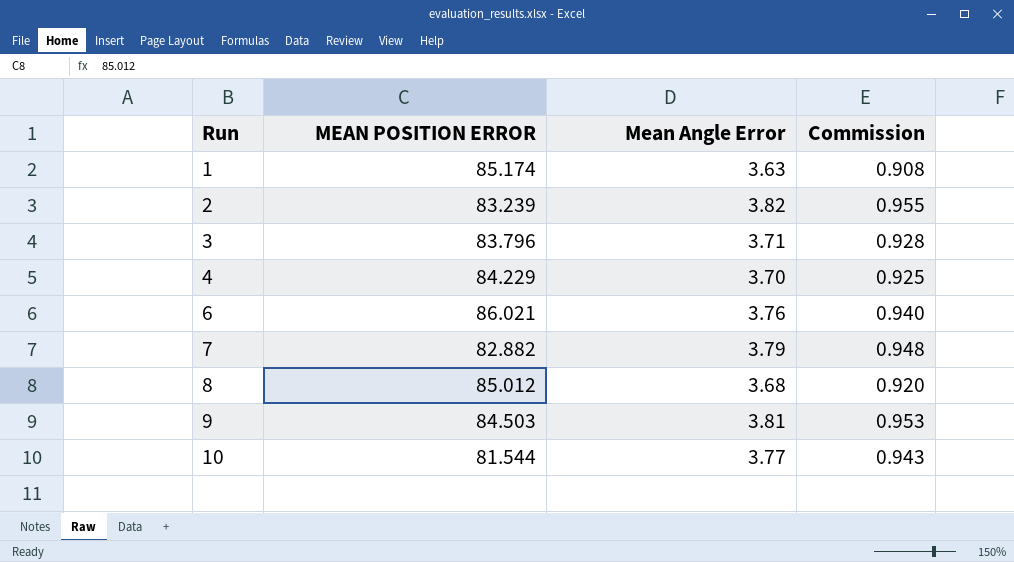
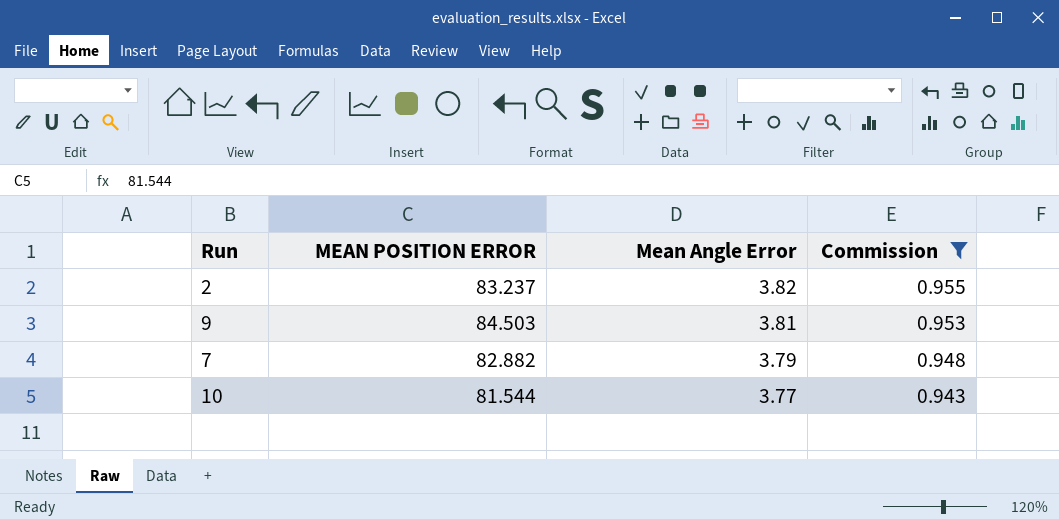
filter: none -> Commission >= 0.943
row order: Run ascending -> Mean Angle Error descending
2 | MEAN POSITION ERROR: 83.239 -> 83.237

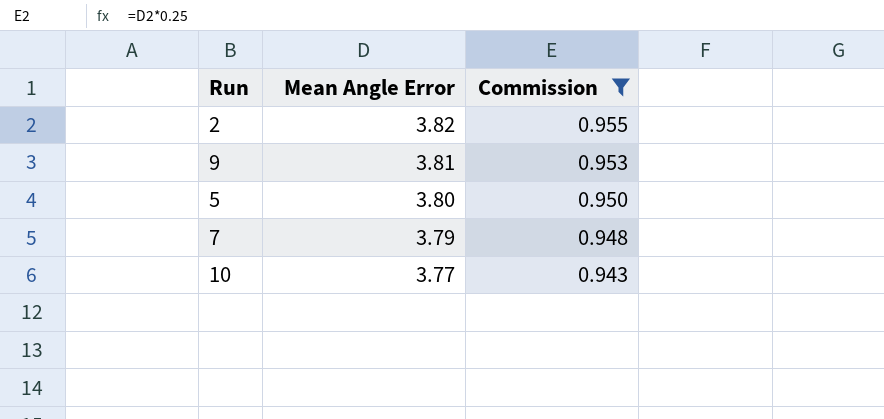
column MEAN POSITION ERROR | position: 2 -> none
row 5: none -> 3.80 | 0.950

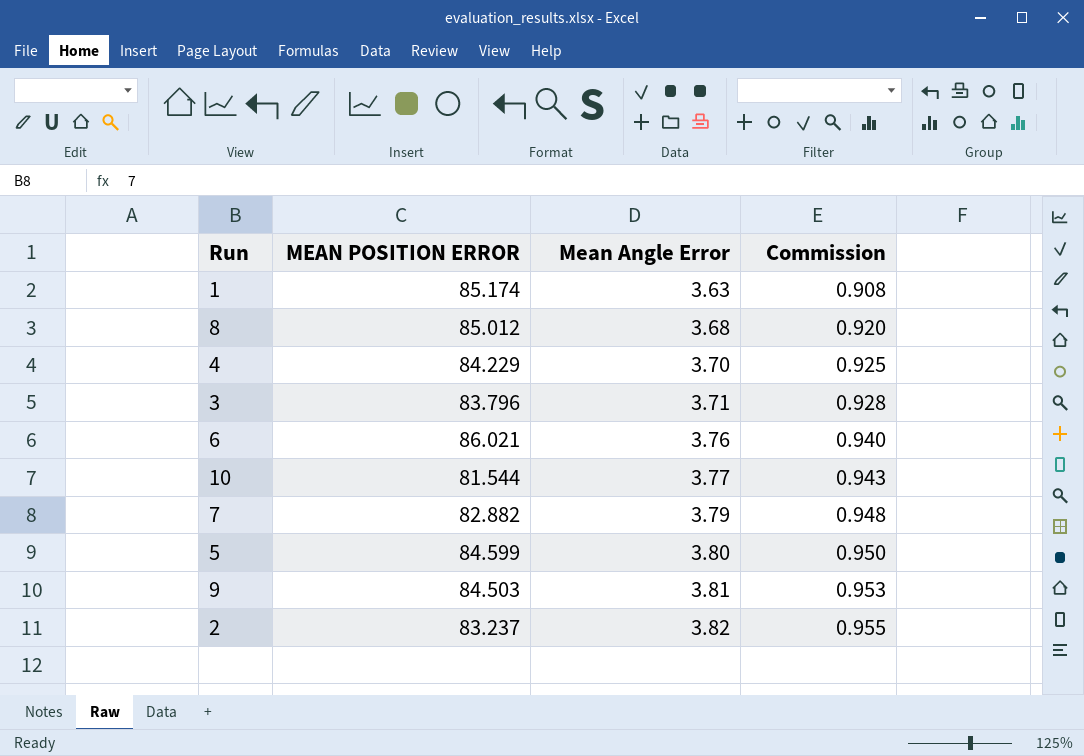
filter: Commission >= 0.943 -> none
row order: Mean Angle Error descending -> Mean Angle Error ascending
column MEAN POSITION ERROR | position: none -> 2

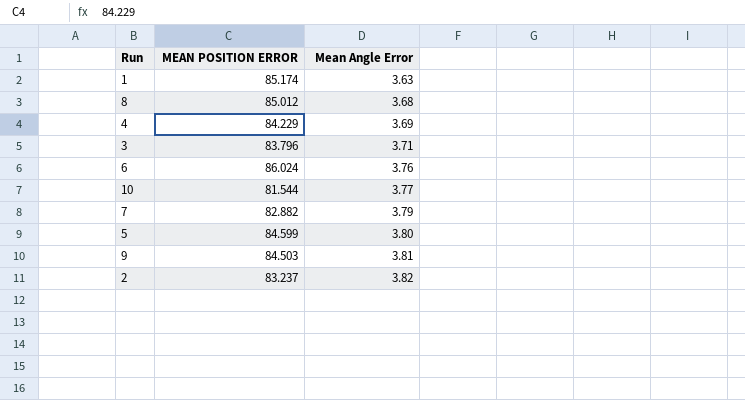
column Commission | formula: [Mean Angle Error] * 0.25 -> none
4 | Mean Angle Error: 3.70 -> 3.69
6 | MEAN POSITION ERROR: 86.021 -> 86.024

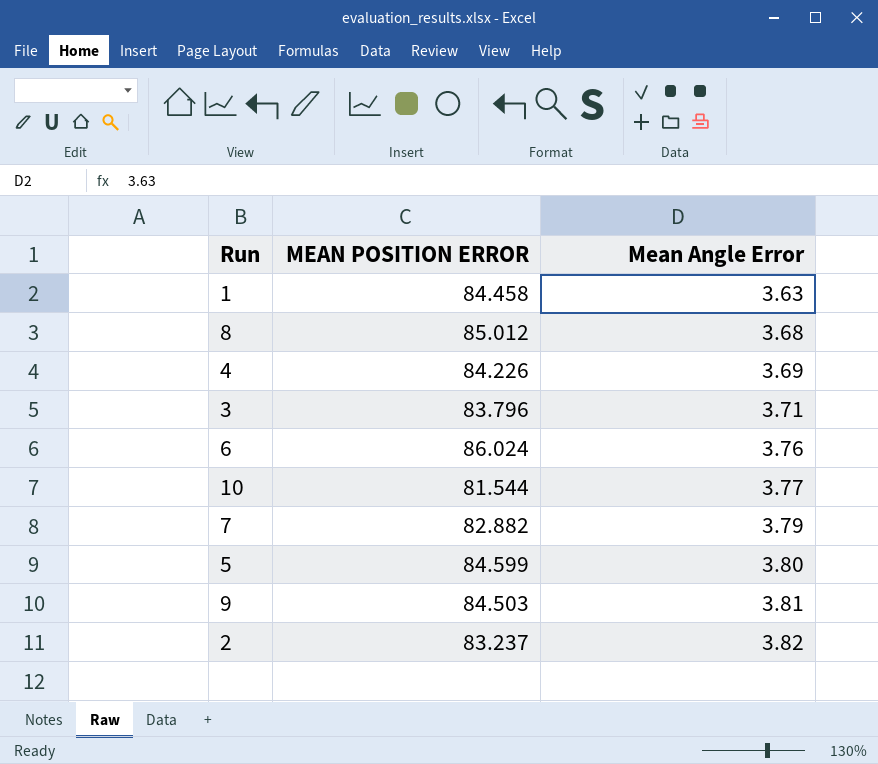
1 | MEAN POSITION ERROR: 85.174 -> 84.458
4 | MEAN POSITION ERROR: 84.229 -> 84.226

